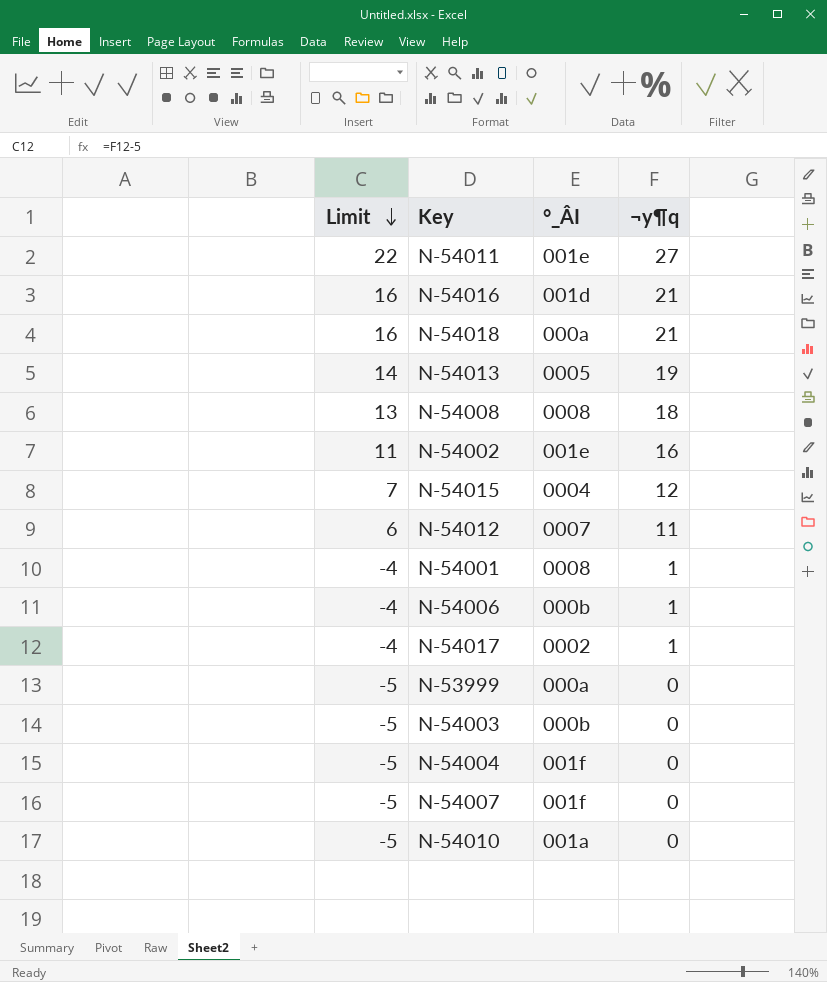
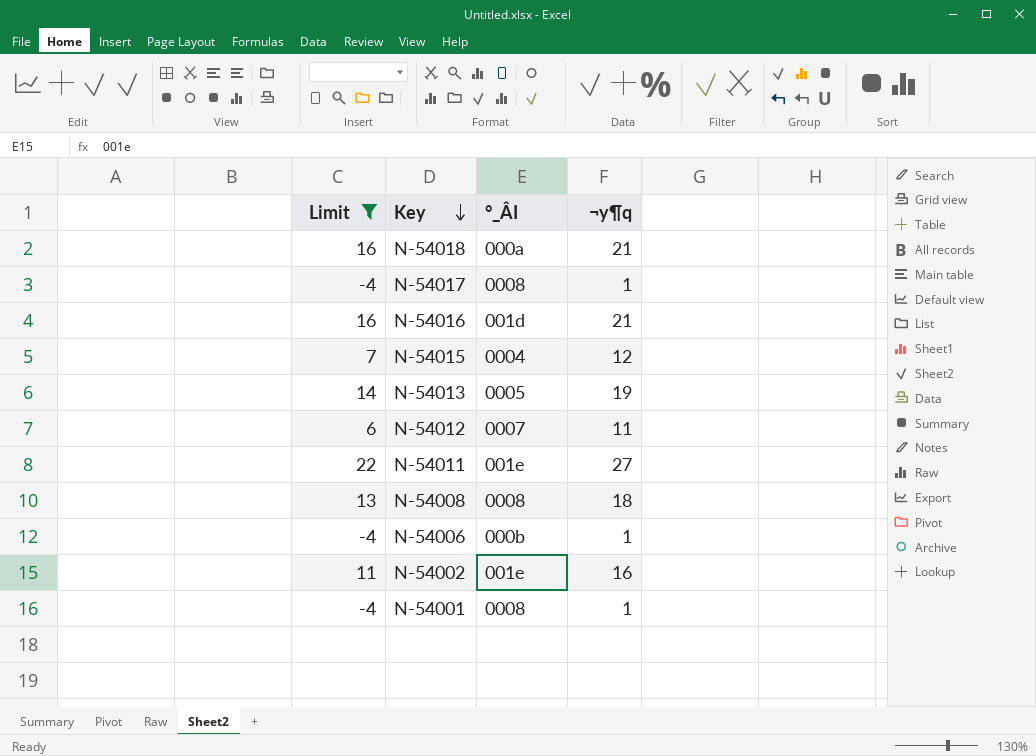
filter: none -> Limit != -5
row order: Limit descending -> Key descending
N-54017 | °_ÂI: 0002 -> 0008

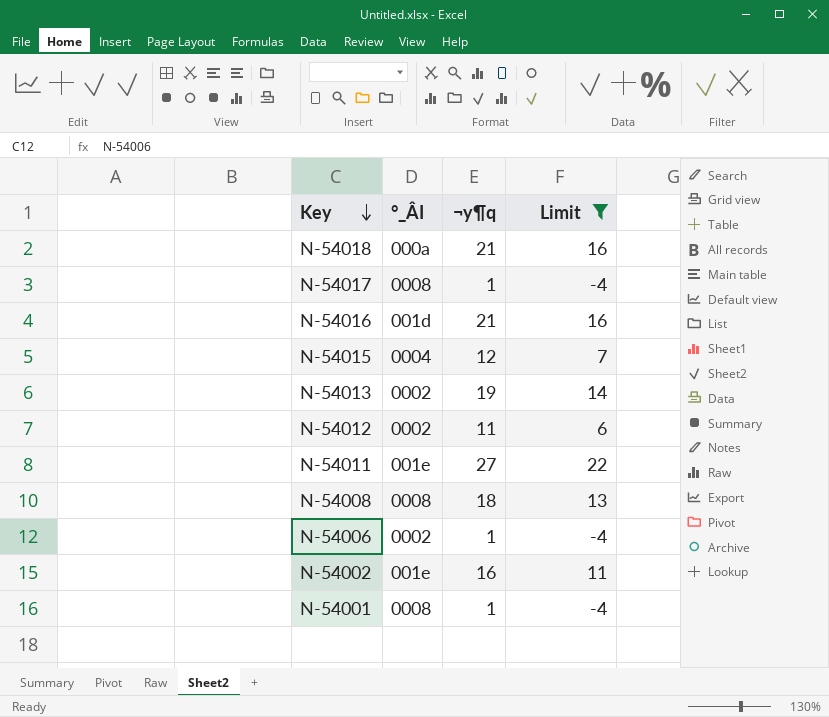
column Limit | position: 1 -> 4
N-54013 | °_ÂI: 0005 -> 0002
N-54012 | °_ÂI: 0007 -> 0002
N-54006 | °_ÂI: 000b -> 0002

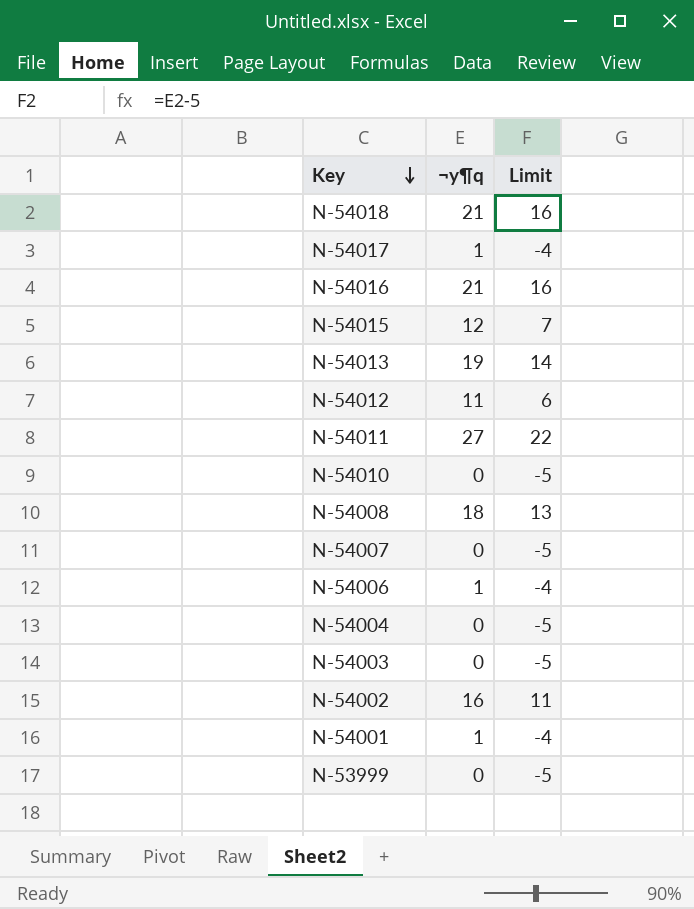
filter: Limit != -5 -> none
column °_ÂI | position: 2 -> none

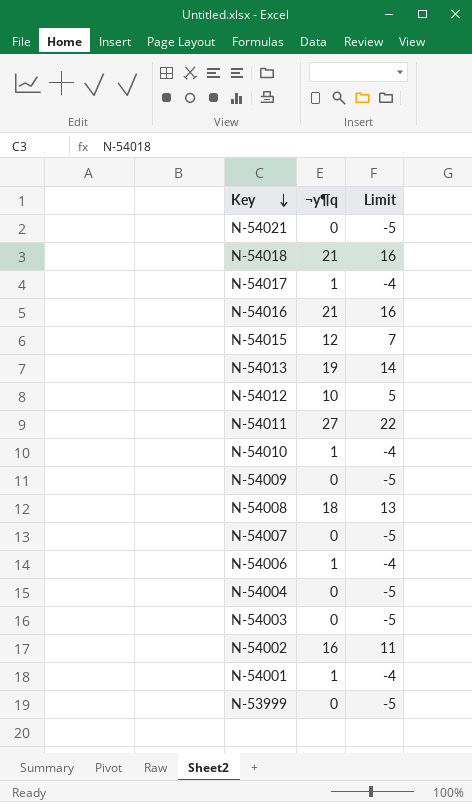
row N-54021: none -> 0 | -5
N-54012 | ¬y¶q: 11 -> 10
N-54012 | Limit: 6 -> 5
N-54010 | ¬y¶q: 0 -> 1
N-54010 | Limit: -5 -> -4
row N-54009: none -> 0 | -5

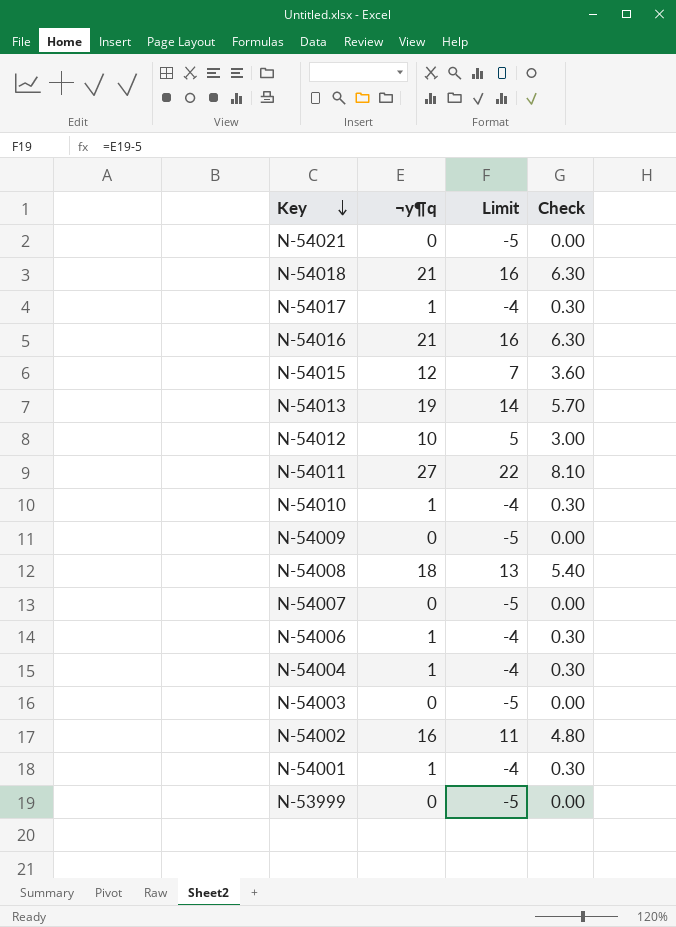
column Check | formula: none -> [¬y¶q] * 0.3
N-54004 | ¬y¶q: 0 -> 1
N-54004 | Limit: -5 -> -4

